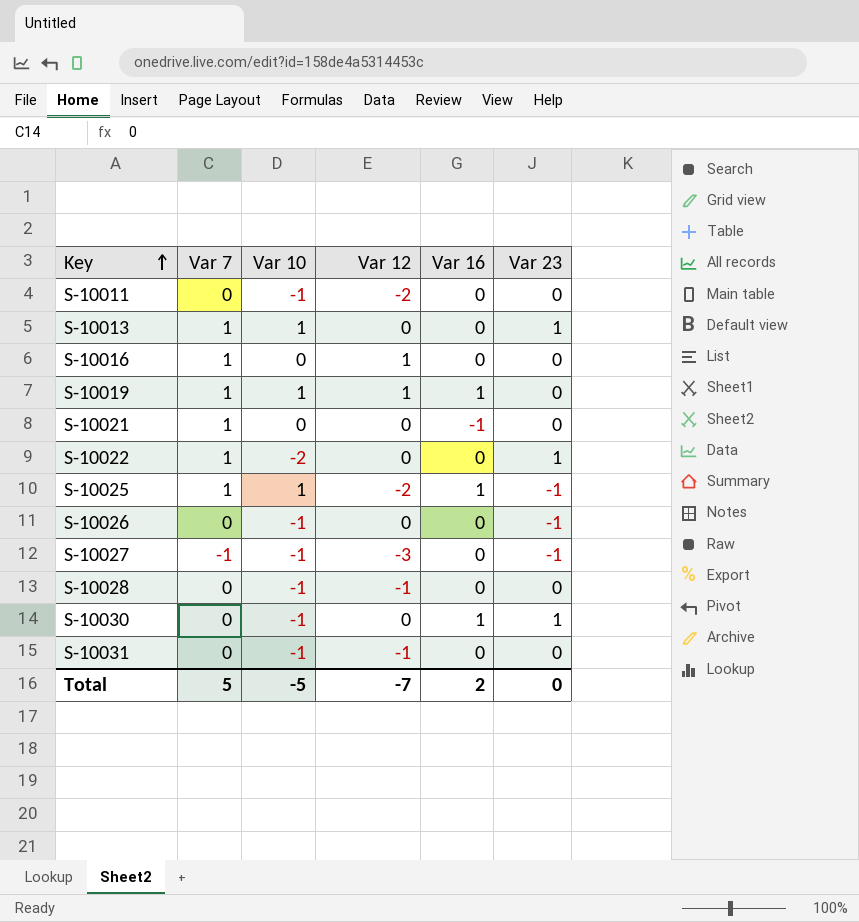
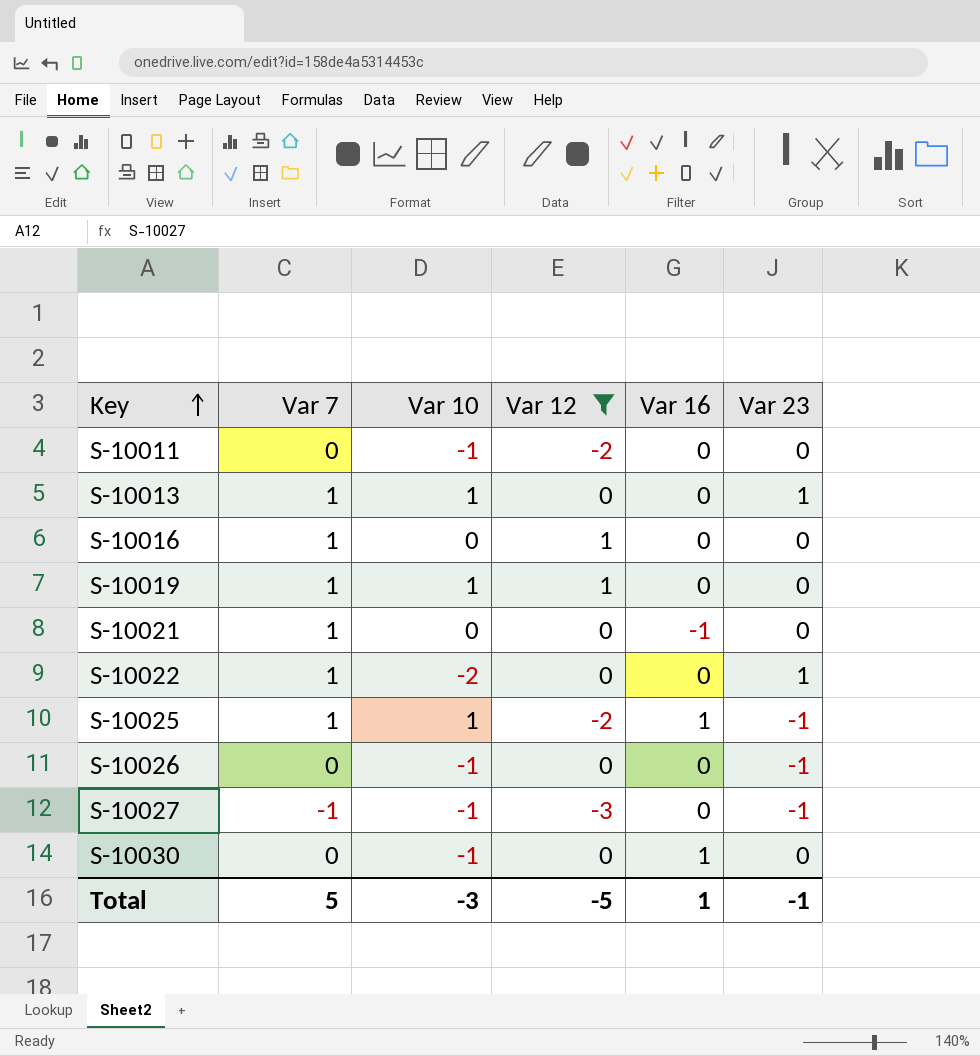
filter: none -> Var 12 != -1
S-10019 | Var 16: 1 -> 0
S-10030 | Var 23: 1 -> 0
Total | Var 10: -5 -> -3
Total | Var 12: -7 -> -5
Total | Var 16: 2 -> 1
Total | Var 23: 0 -> -1

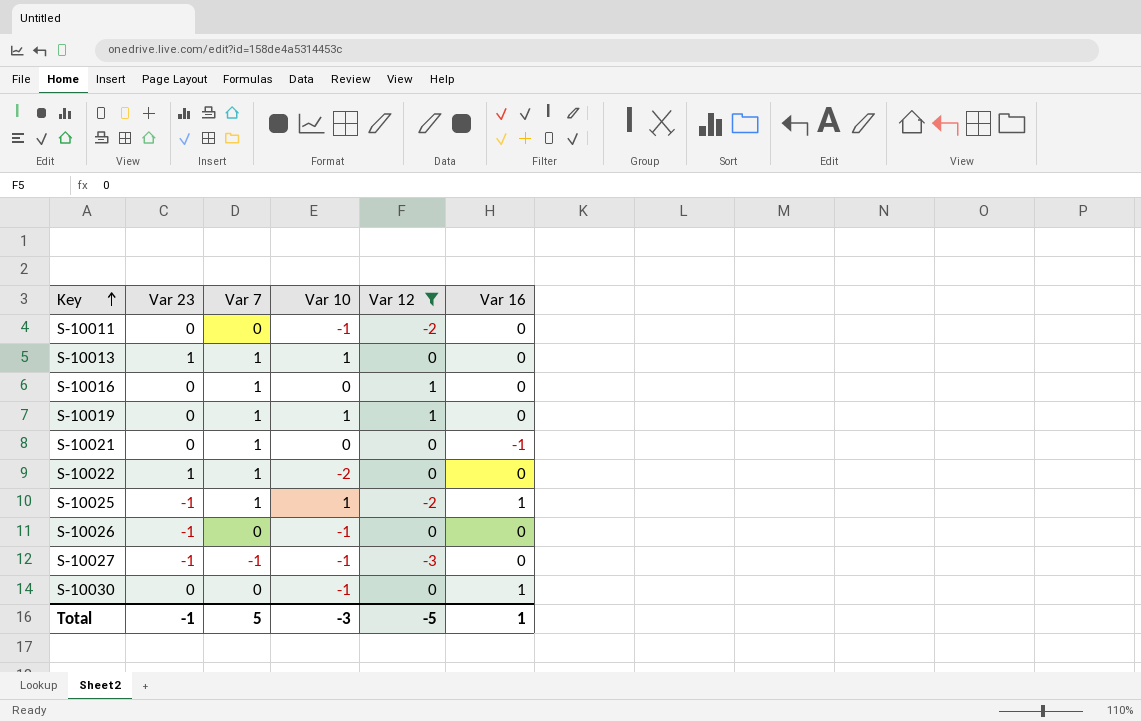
column Var 23 | position: 6 -> 2

